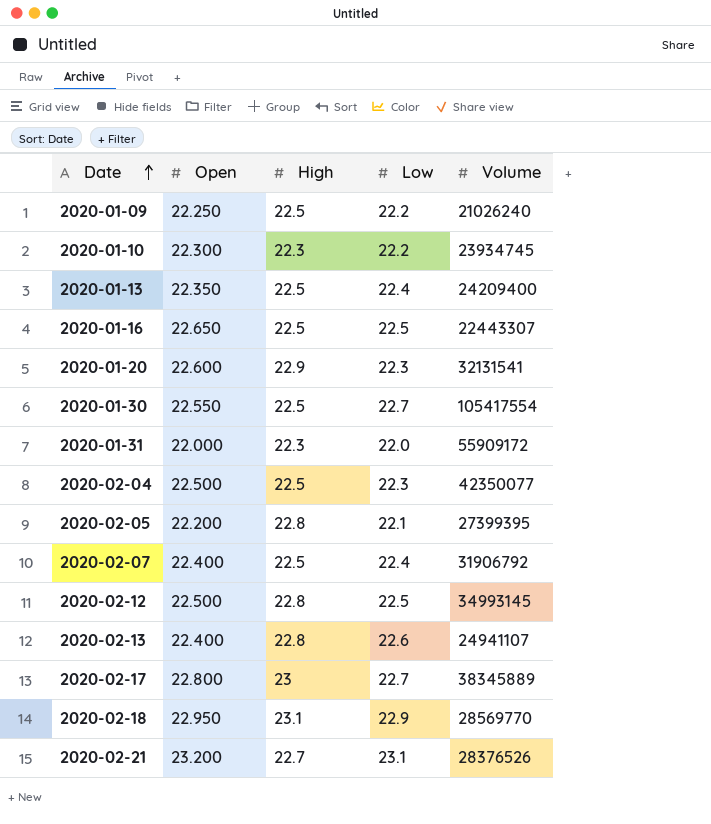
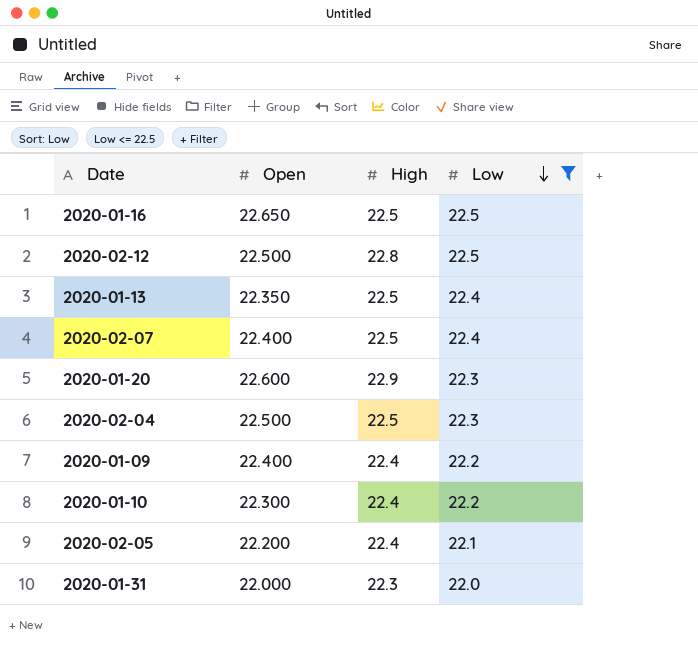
filter: none -> Low <= 22.5
row order: Date ascending -> Low descending
column Volume | position: 5 -> none
2020-01-09 | Open: 22.250 -> 22.400
2020-01-09 | High: 22.5 -> 22.4
2020-01-10 | High: 22.3 -> 22.4
2020-02-05 | High: 22.8 -> 22.4

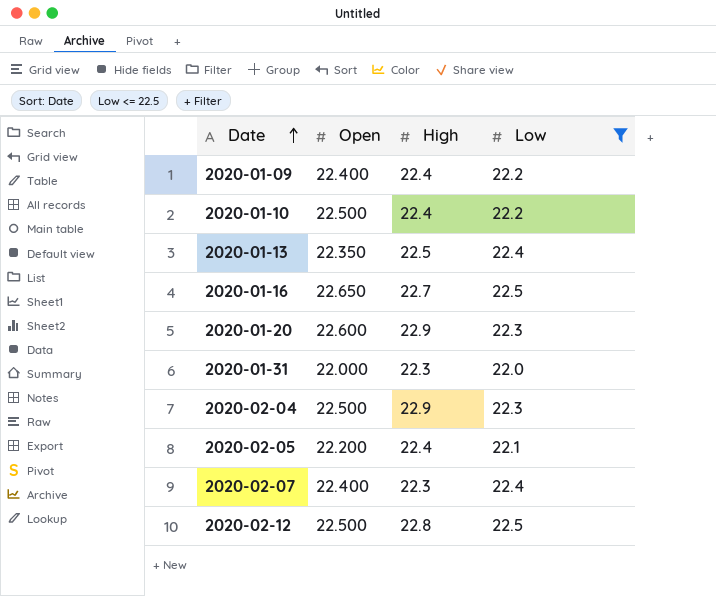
row order: Low descending -> Date ascending
2020-01-10 | Open: 22.300 -> 22.500
2020-01-16 | High: 22.5 -> 22.7
2020-02-04 | High: 22.5 -> 22.9
2020-02-07 | High: 22.5 -> 22.3

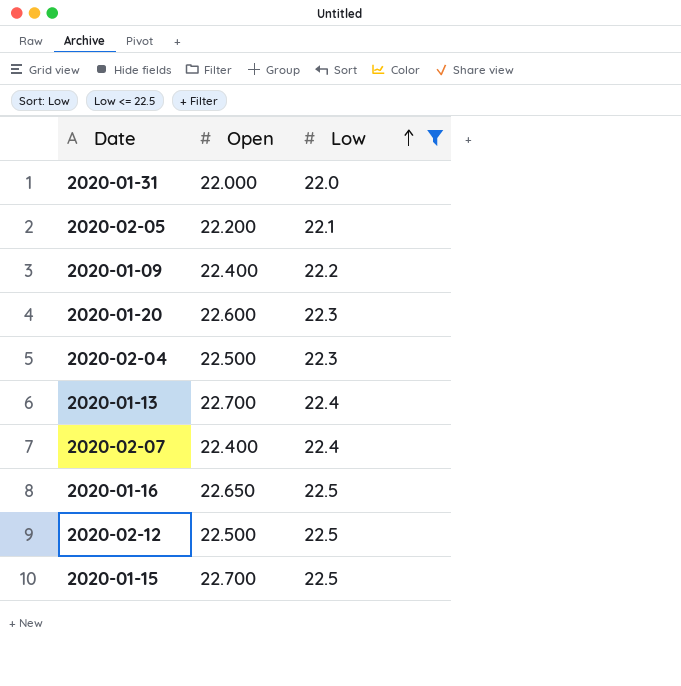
row order: Date ascending -> Low ascending
column High | position: 3 -> none
row 2020-01-10: 22.500 | 22.4 | 22.2 -> none
2020-01-13 | Open: 22.350 -> 22.700
row 2020-01-15: none -> 22.700 | 22.5

